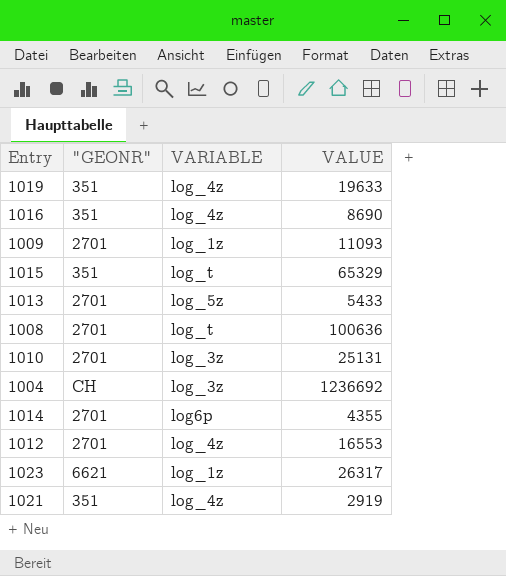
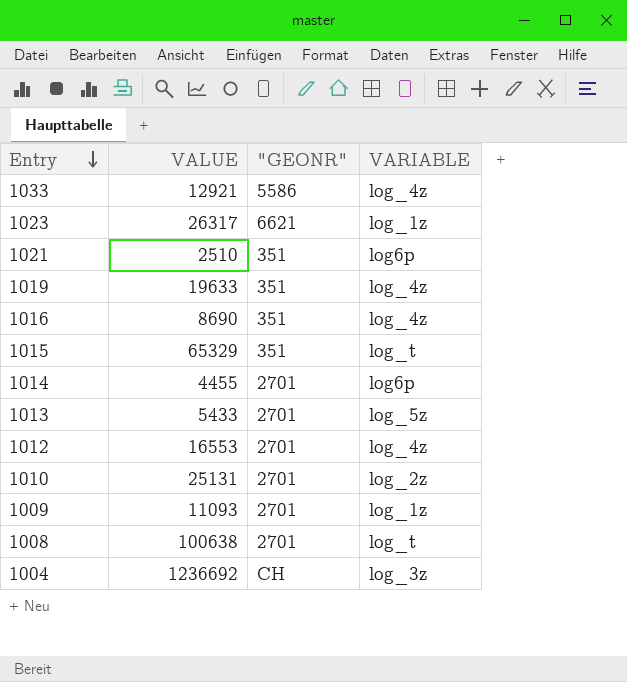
row order: none -> Entry descending
column VALUE | position: 4 -> 2
row 1033: none -> 12921 | 5586 | log_4z
1021 | VALUE: 2919 -> 2510
1021 | VARIABLE: log_4z -> log6p
1014 | VALUE: 4355 -> 4455
1010 | VARIABLE: log_3z -> log_2z
1008 | VALUE: 100636 -> 100638

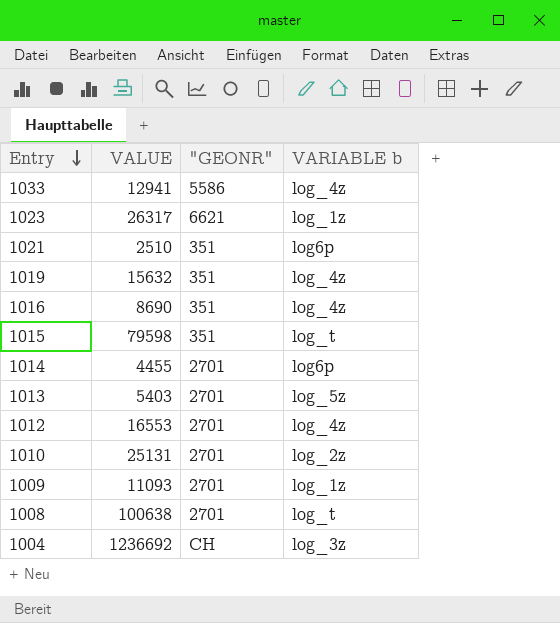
column name: VARIABLE -> VARIABLE b
1033 | VALUE: 12921 -> 12941
1019 | VALUE: 19633 -> 15632
1015 | VALUE: 65329 -> 79598
1013 | VALUE: 5433 -> 5403

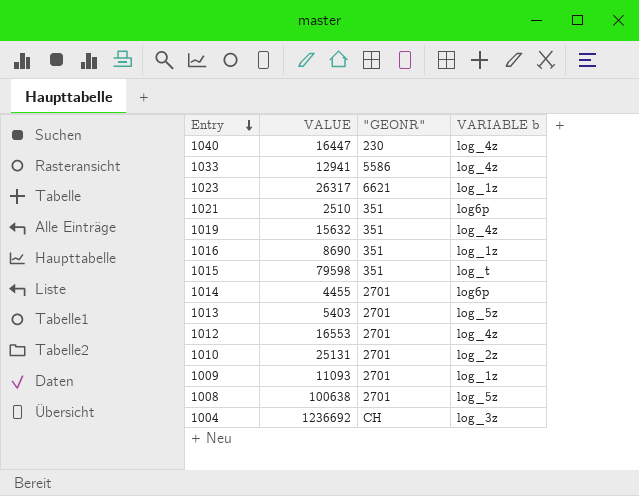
row 1040: none -> 16447 | 230 | log_4z
1016 | VARIABLE b: log_4z -> log_1z
1008 | VARIABLE b: log_t -> log_5z

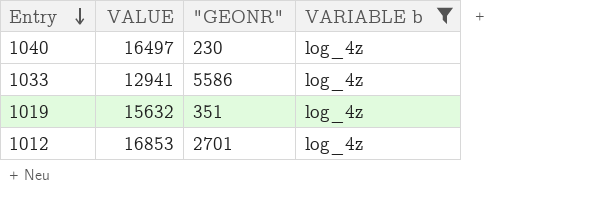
filter: none -> VARIABLE b = log_4z
1040 | VALUE: 16447 -> 16497
1012 | VALUE: 16553 -> 16853

